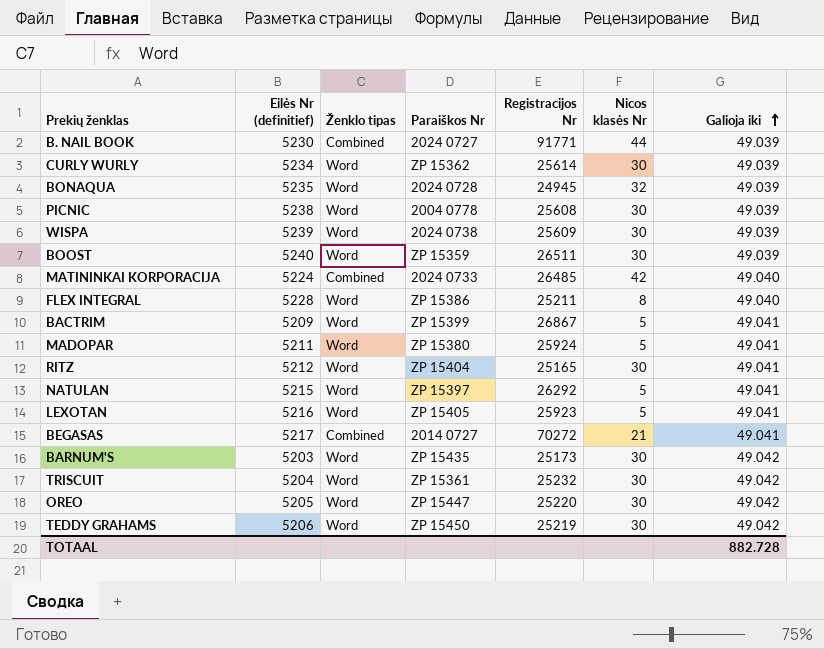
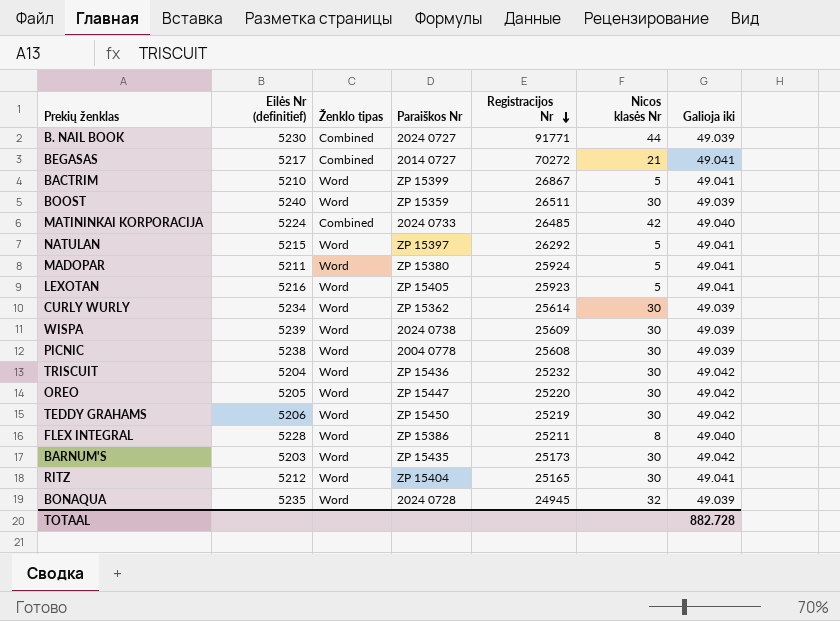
row order: Galioja iki ascending -> Registracijos Nr descending
BACTRIM | Eilės Nr (definitief): 5209 -> 5210
TRISCUIT | Paraiškos Nr: ZP 15361 -> ZP 15436

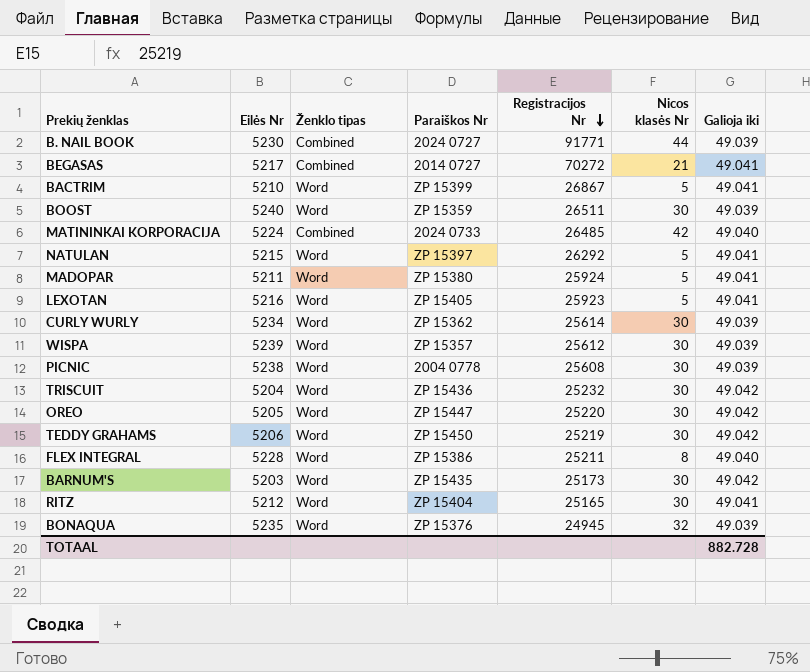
column name: Eilės Nr (definitief) -> Eilės Nr
WISPA | Paraiškos Nr: 2024 0738 -> ZP 15357
WISPA | Registracijos Nr: 25609 -> 25612
BONAQUA | Paraiškos Nr: 2024 0728 -> ZP 15376

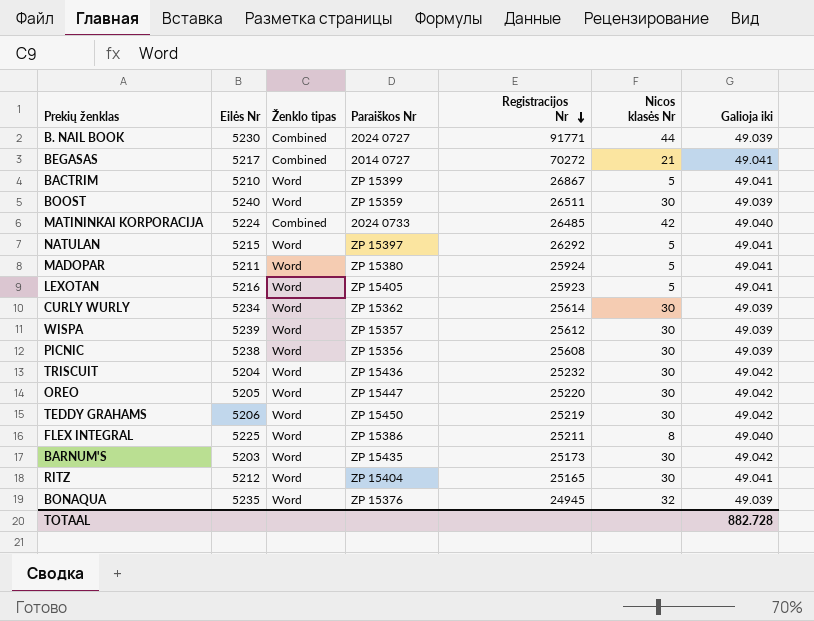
PICNIC | Paraiškos Nr: 2004 0778 -> ZP 15356
FLEX INTEGRAL | Eilės Nr: 5228 -> 5225

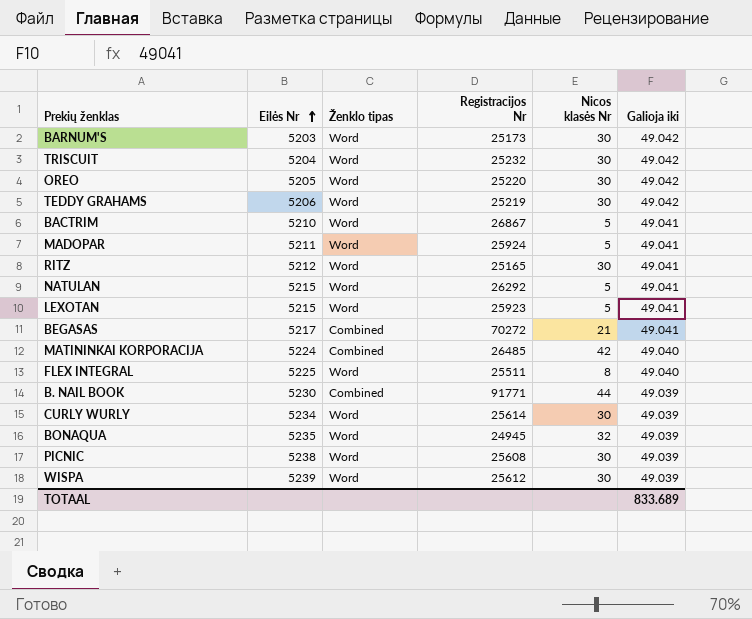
row order: Registracijos Nr descending -> Eilės Nr ascending
column Paraiškos Nr | position: 4 -> none
row BOOST: 5240 | Word | ZP 15359 | 26511 | 30 | 49.039 -> none
LEXOTAN | Eilės Nr: 5216 -> 5215
FLEX INTEGRAL | Registracijos Nr: 25211 -> 25511
TOTAAL | Galioja iki: 882.728 -> 833.689

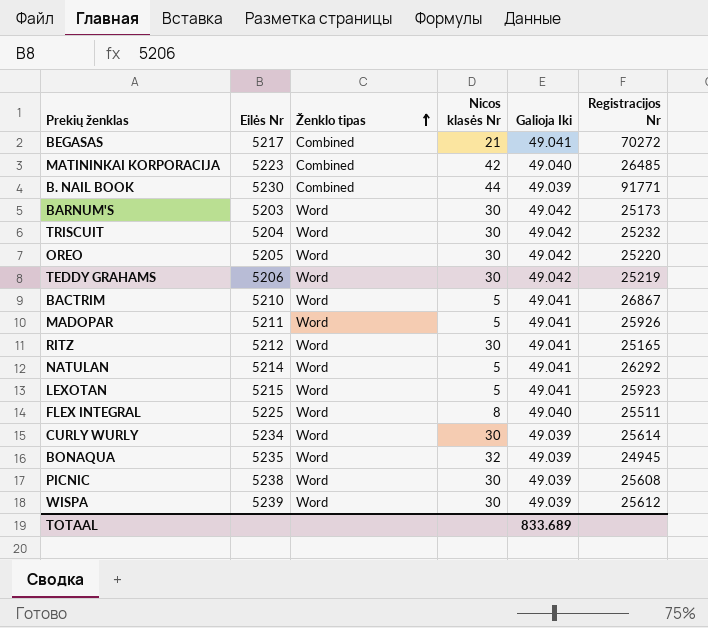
row order: Eilės Nr ascending -> Ženklo tipas ascending
column name: Galioja iki -> Galioja Iki
column Registracijos Nr | position: 4 -> 6
MATININKAI KORPORACIJA | Eilės Nr: 5224 -> 5223
MADOPAR | Registracijos Nr: 25924 -> 25926
NATULAN | Eilės Nr: 5215 -> 5214

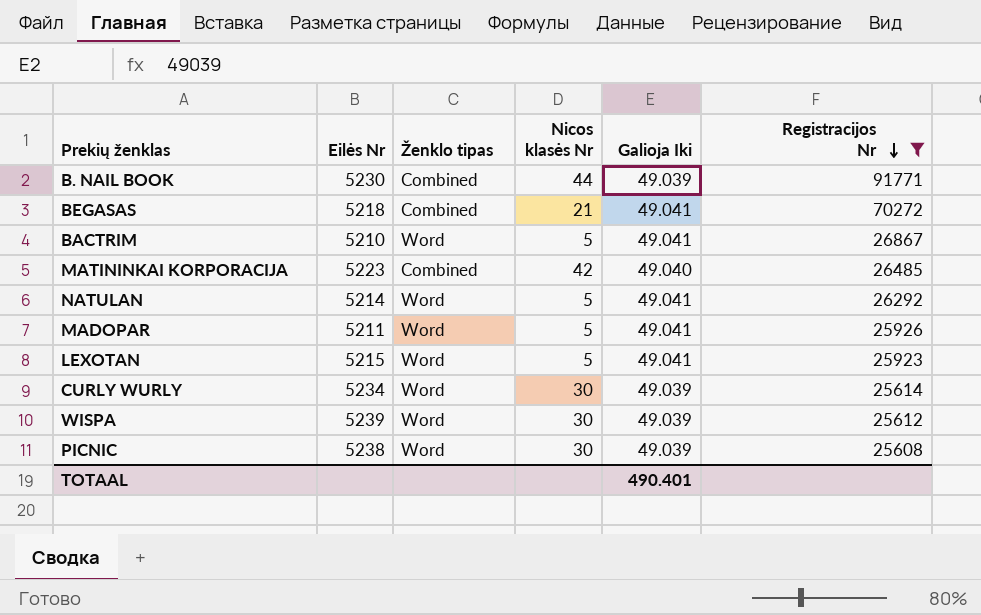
filter: none -> Registracijos Nr >= 25608
row order: Ženklo tipas ascending -> Registracijos Nr descending
BEGASAS | Eilės Nr: 5217 -> 5218
TOTAAL | Galioja Iki: 833.689 -> 490.401

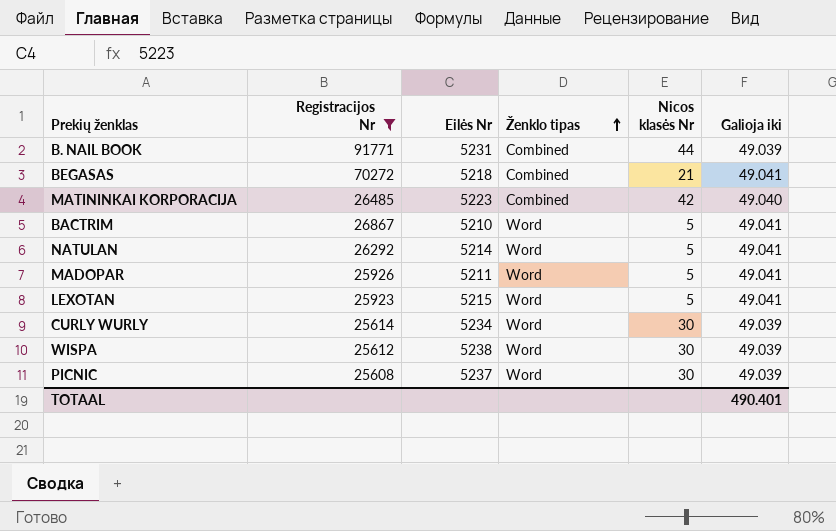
row order: Registracijos Nr descending -> Ženklo tipas ascending
column Registracijos Nr | position: 6 -> 2
column name: Galioja Iki -> Galioja iki
B. NAIL BOOK | Eilės Nr: 5230 -> 5231
WISPA | Eilės Nr: 5239 -> 5238
PICNIC | Eilės Nr: 5238 -> 5237

